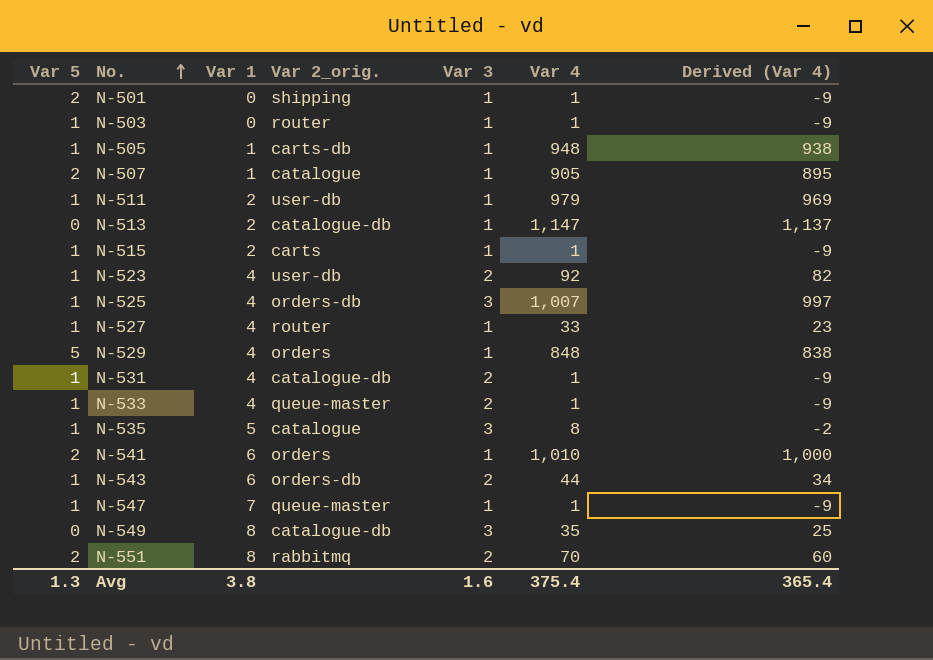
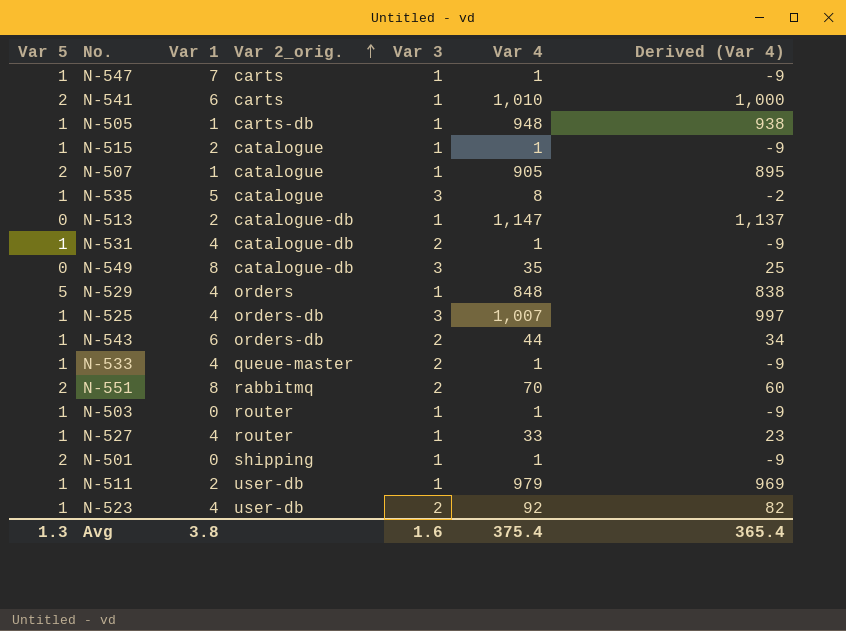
row order: No. ascending -> Var 2_orig. ascending
N-547 | Var 2_orig.: queue-master -> carts
N-541 | Var 2_orig.: orders -> carts
N-515 | Var 2_orig.: carts -> catalogue

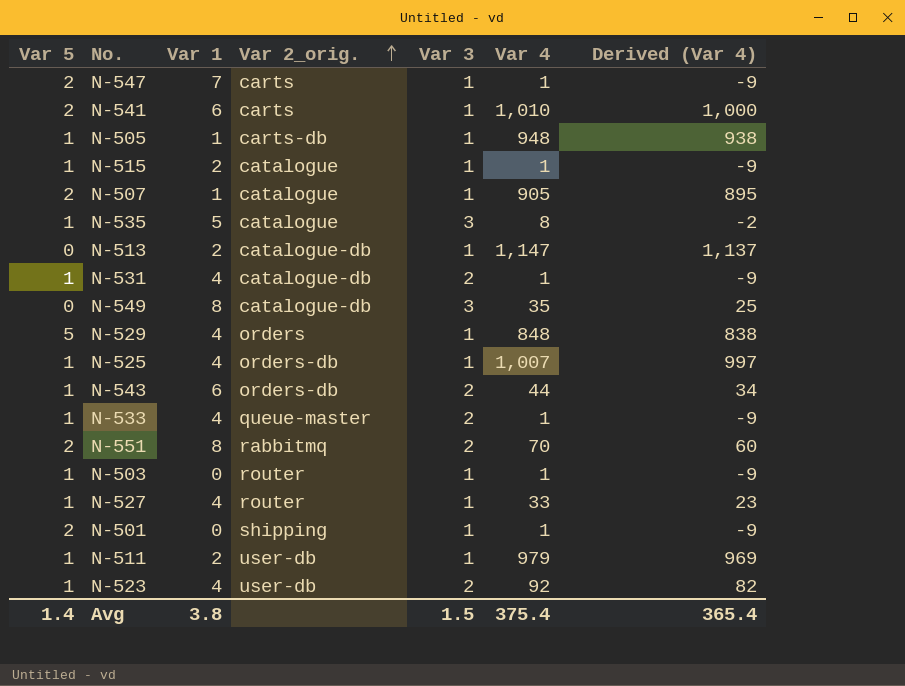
N-547 | Var 5: 1 -> 2
N-525 | Var 3: 3 -> 1
Avg | Var 5: 1.3 -> 1.4
Avg | Var 3: 1.6 -> 1.5

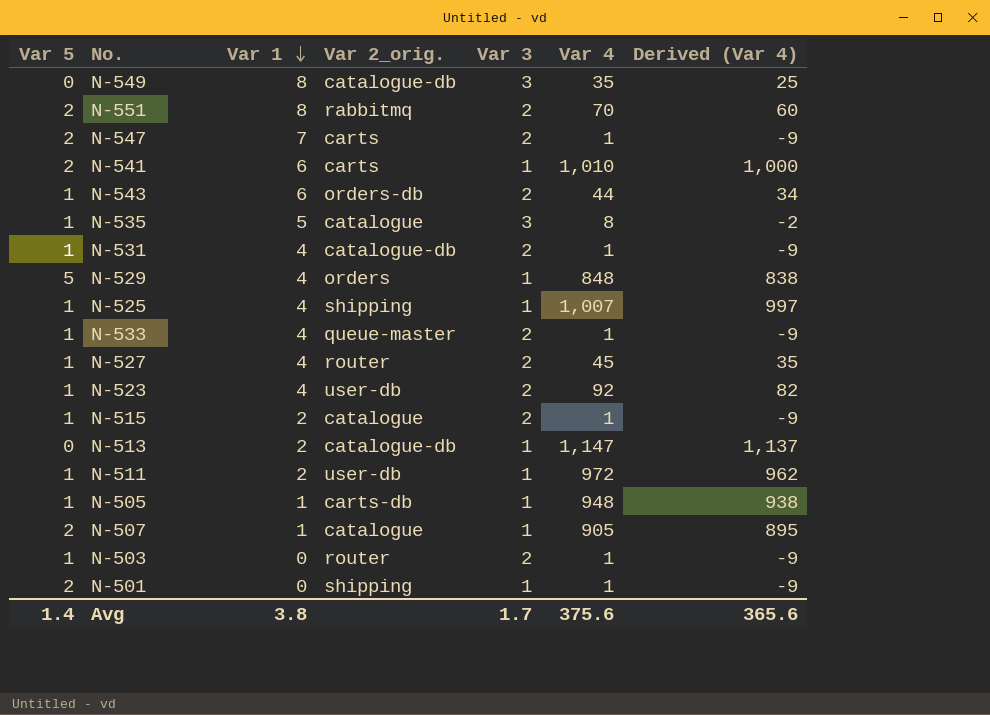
row order: Var 2_orig. ascending -> Var 1 descending
N-547 | Var 3: 1 -> 2
N-525 | Var 2_orig.: orders-db -> shipping
N-527 | Var 3: 1 -> 2
N-527 | Var 4: 33 -> 45
N-527 | Derived (Var 4): 23 -> 35
N-515 | Var 3: 1 -> 2
N-511 | Var 4: 979 -> 972
N-511 | Derived (Var 4): 969 -> 962
N-503 | Var 3: 1 -> 2
Avg | Var 3: 1.5 -> 1.7
Avg | Var 4: 375.4 -> 375.6
Avg | Derived (Var 4): 365.4 -> 365.6

